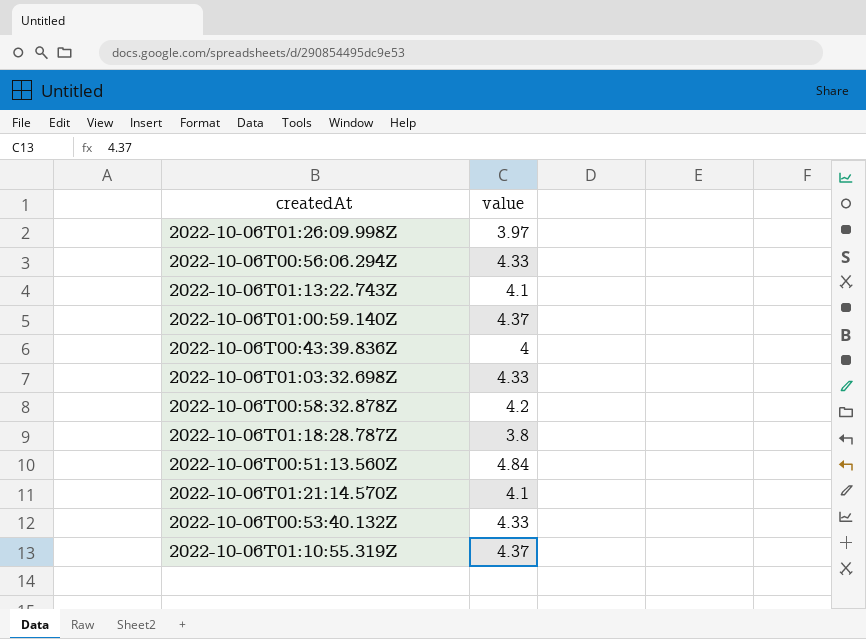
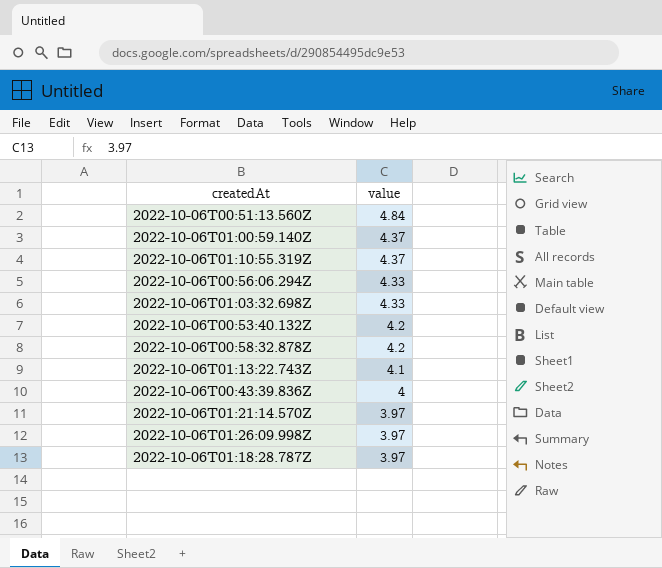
row order: none -> value descending
2022-10-06T00:53:40.132Z | value: 4.33 -> 4.2
2022-10-06T01:21:14.570Z | value: 4.1 -> 3.97
2022-10-06T01:18:28.787Z | value: 3.8 -> 3.97

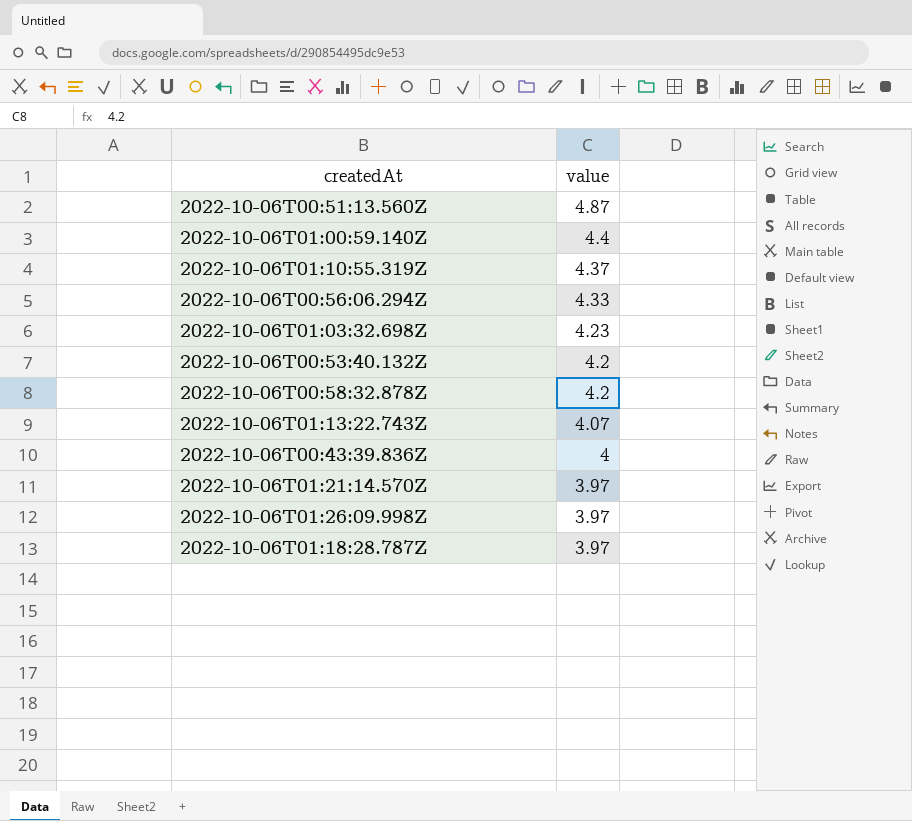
2022-10-06T00:51:13.560Z | value: 4.84 -> 4.87
2022-10-06T01:00:59.140Z | value: 4.37 -> 4.4
2022-10-06T01:03:32.698Z | value: 4.33 -> 4.23
2022-10-06T01:13:22.743Z | value: 4.1 -> 4.07

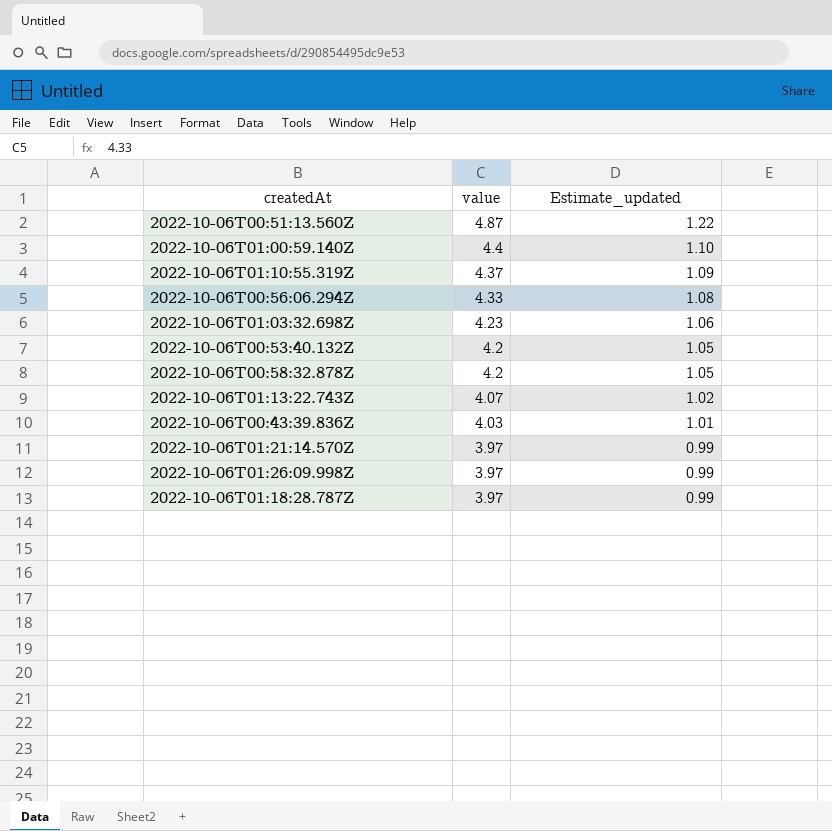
column Estimate_updated | formula: none -> [value] * 0.25
2022-10-06T00:43:39.836Z | value: 4 -> 4.03

